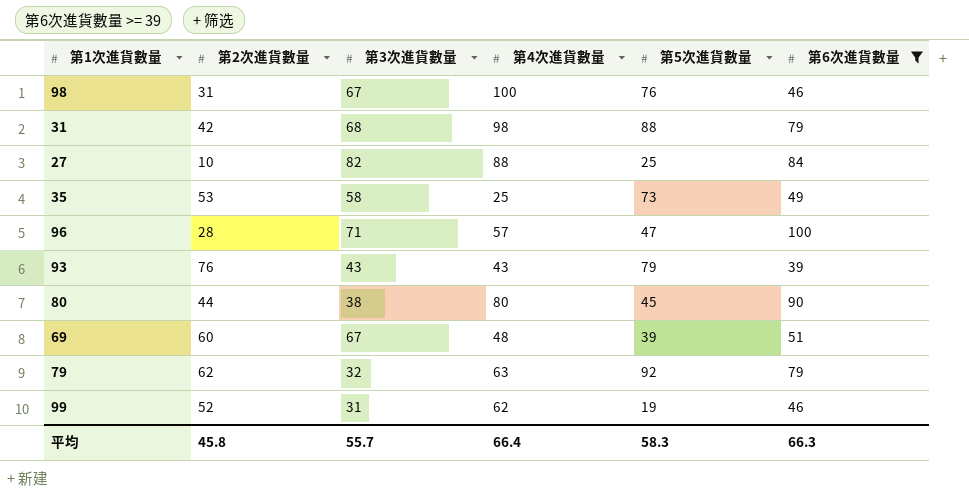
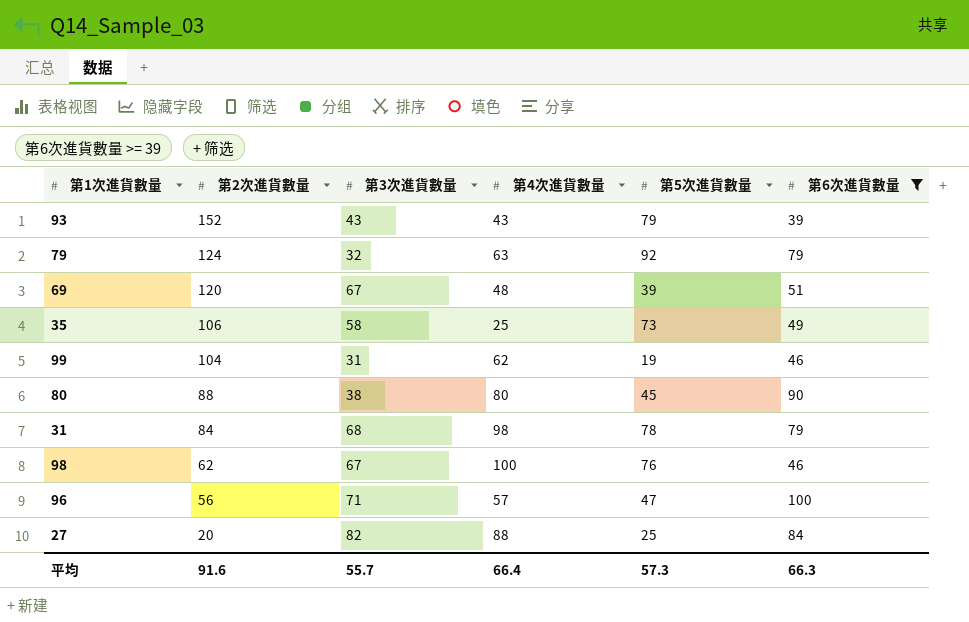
row order: none -> 第2次進貨數量 descending
93 | 第2次進貨數量: 76 -> 152
79 | 第2次進貨數量: 62 -> 124
69 | 第2次進貨數量: 60 -> 120
35 | 第2次進貨數量: 53 -> 106
99 | 第2次進貨數量: 52 -> 104
80 | 第2次進貨數量: 44 -> 88
31 | 第2次進貨數量: 42 -> 84
31 | 第5次進貨數量: 88 -> 78
98 | 第2次進貨數量: 31 -> 62
96 | 第2次進貨數量: 28 -> 56
27 | 第2次進貨數量: 10 -> 20
平均 | 第2次進貨數量: 45.8 -> 91.6
平均 | 第5次進貨數量: 58.3 -> 57.3

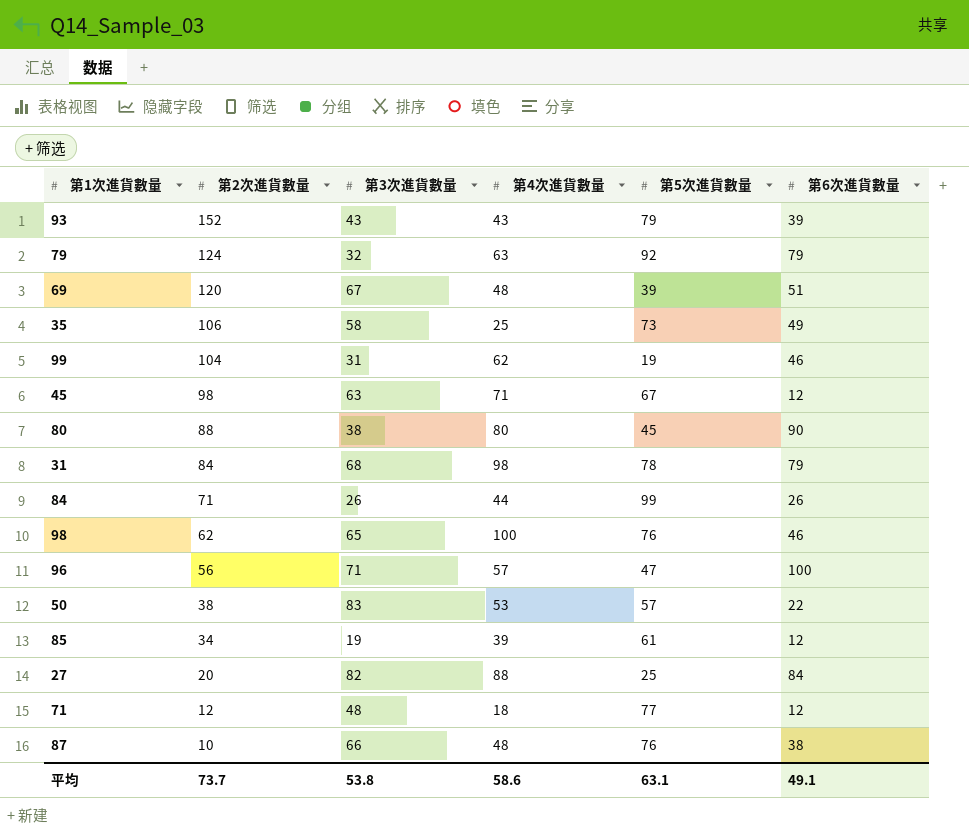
filter: 第6次進貨數量 >= 39 -> none
98 | 第3次進貨數量: 67 -> 65
平均 | 第2次進貨數量: 91.6 -> 73.7
平均 | 第3次進貨數量: 55.7 -> 53.8
平均 | 第4次進貨數量: 66.4 -> 58.6
平均 | 第5次進貨數量: 57.3 -> 63.1
平均 | 第6次進貨數量: 66.3 -> 49.1

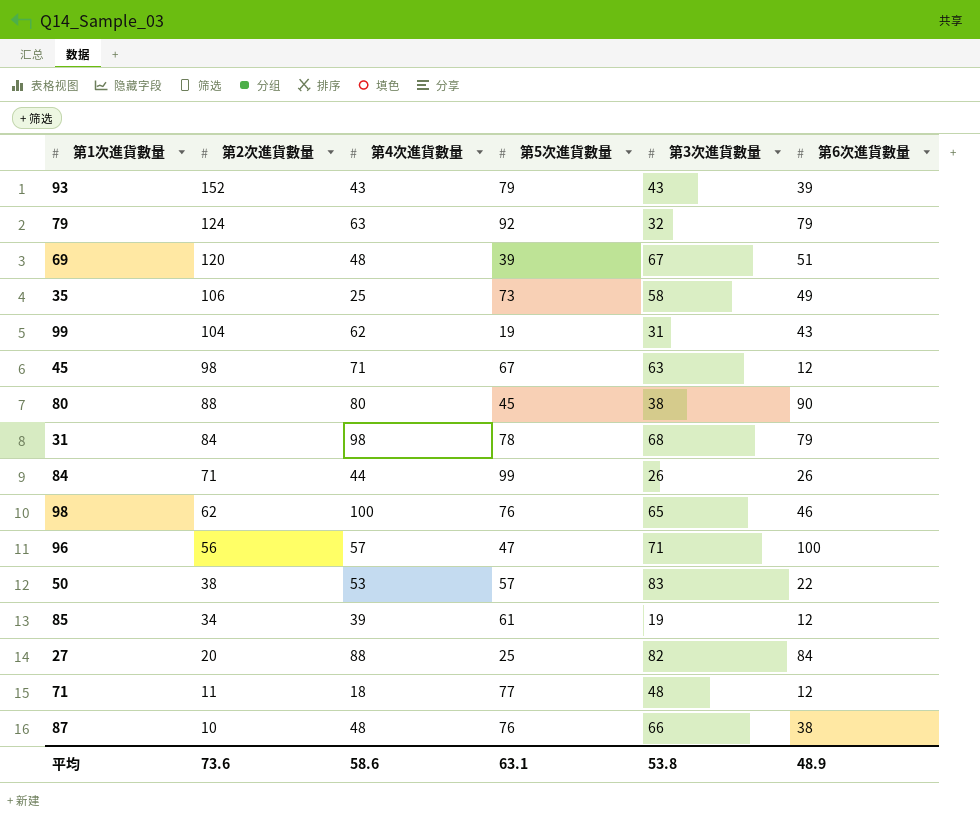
column 第3次進貨數量 | position: 3 -> 5
99 | 第6次進貨數量: 46 -> 43
71 | 第2次進貨數量: 12 -> 11
平均 | 第2次進貨數量: 73.7 -> 73.6
平均 | 第6次進貨數量: 49.1 -> 48.9

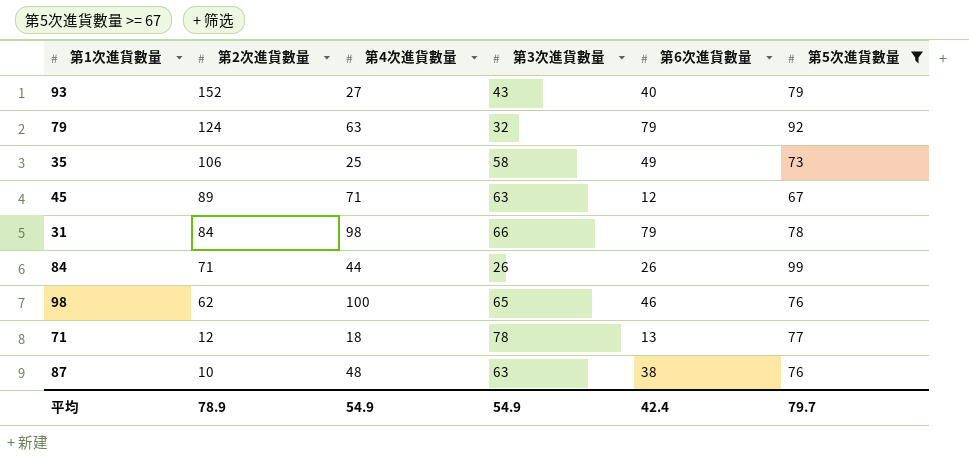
filter: none -> 第5次進貨數量 >= 67
column 第5次進貨數量 | position: 4 -> 6
93 | 第4次進貨數量: 43 -> 27
93 | 第6次進貨數量: 39 -> 40
45 | 第2次進貨數量: 98 -> 89
31 | 第3次進貨數量: 68 -> 66
71 | 第2次進貨數量: 11 -> 12
71 | 第3次進貨數量: 48 -> 78
71 | 第6次進貨數量: 12 -> 13
87 | 第3次進貨數量: 66 -> 63
平均 | 第2次進貨數量: 73.6 -> 78.9
平均 | 第4次進貨數量: 58.6 -> 54.9
平均 | 第3次進貨數量: 53.8 -> 54.9
平均 | 第6次進貨數量: 48.9 -> 42.4
平均 | 第5次進貨數量: 63.1 -> 79.7

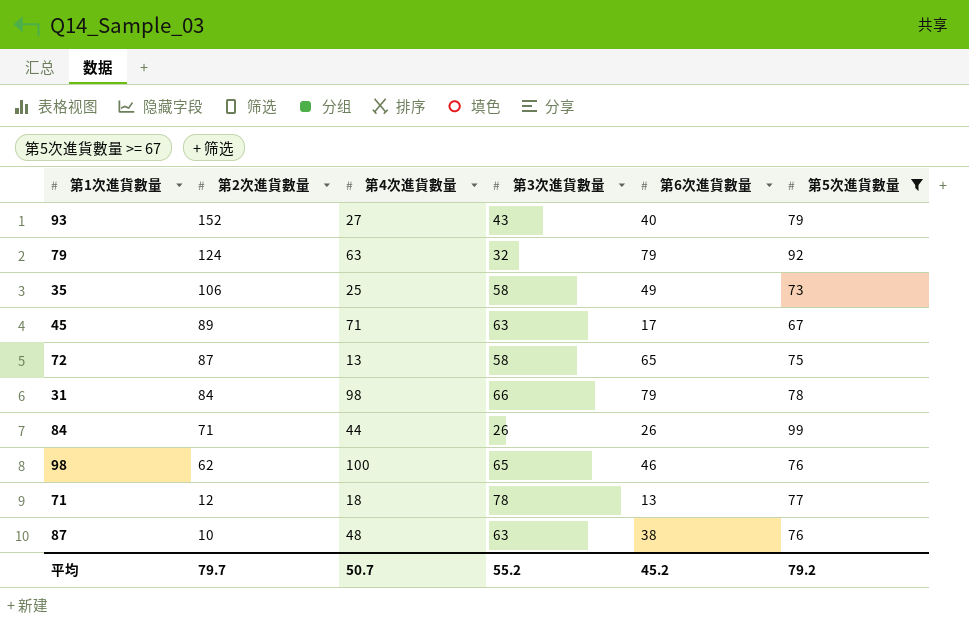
45 | 第6次進貨數量: 12 -> 17
row 72: none -> 87 | 13 | 58 | 65 | 75
平均 | 第2次進貨數量: 78.9 -> 79.7
平均 | 第4次進貨數量: 54.9 -> 50.7
平均 | 第3次進貨數量: 54.9 -> 55.2
平均 | 第6次進貨數量: 42.4 -> 45.2
平均 | 第5次進貨數量: 79.7 -> 79.2

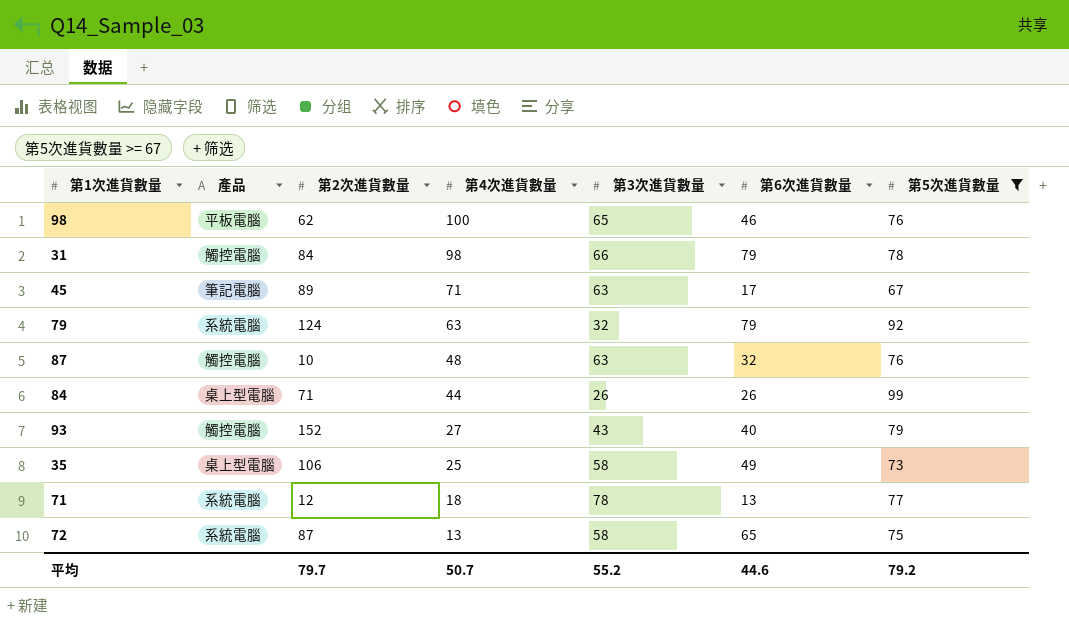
row order: 第2次進貨數量 descending -> 第4次進貨數量 descending
column 產品 | position: none -> 2
87 | 第6次進貨數量: 38 -> 32
平均 | 第6次進貨數量: 45.2 -> 44.6

